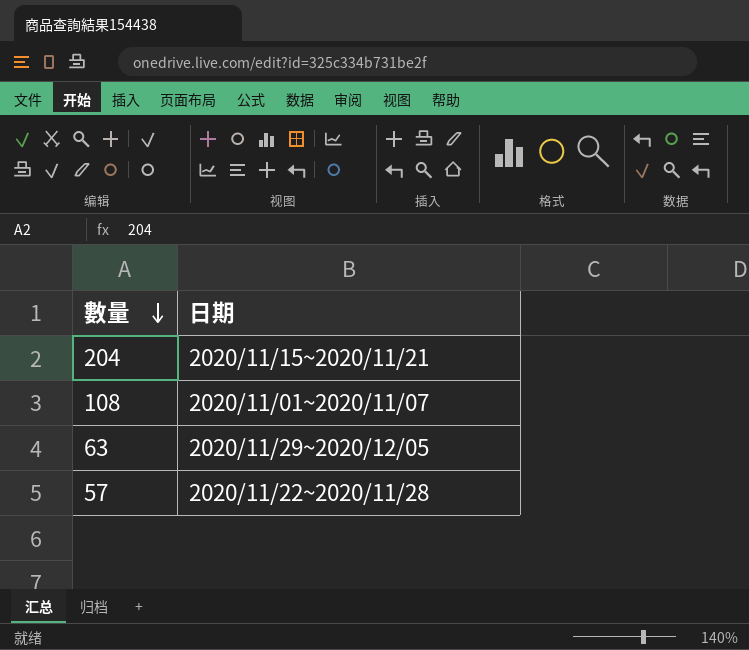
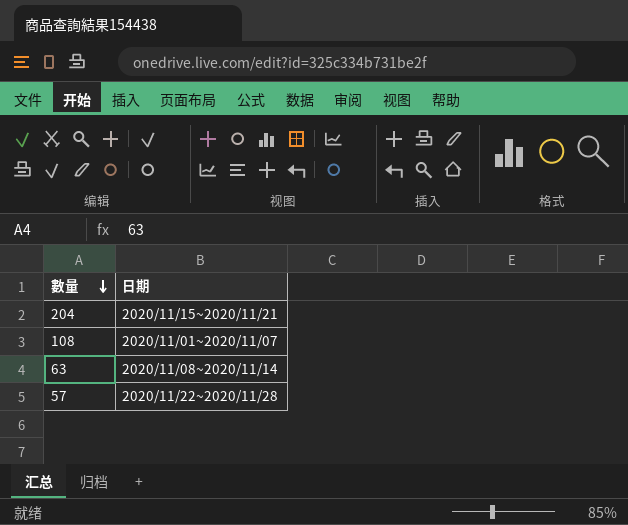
63 | 日期: 2020/11/29~2020/12/05 -> 2020/11/08~2020/11/14

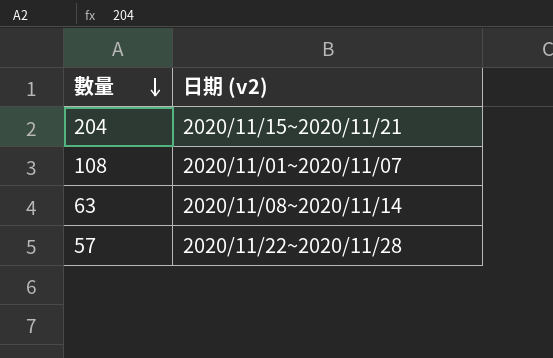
column name: 日期 -> 日期 (v2)

